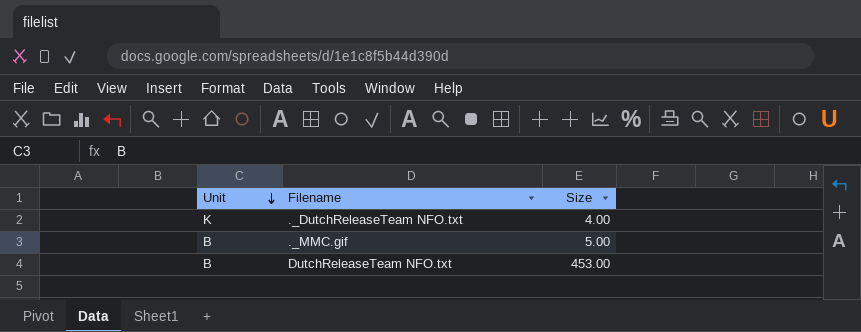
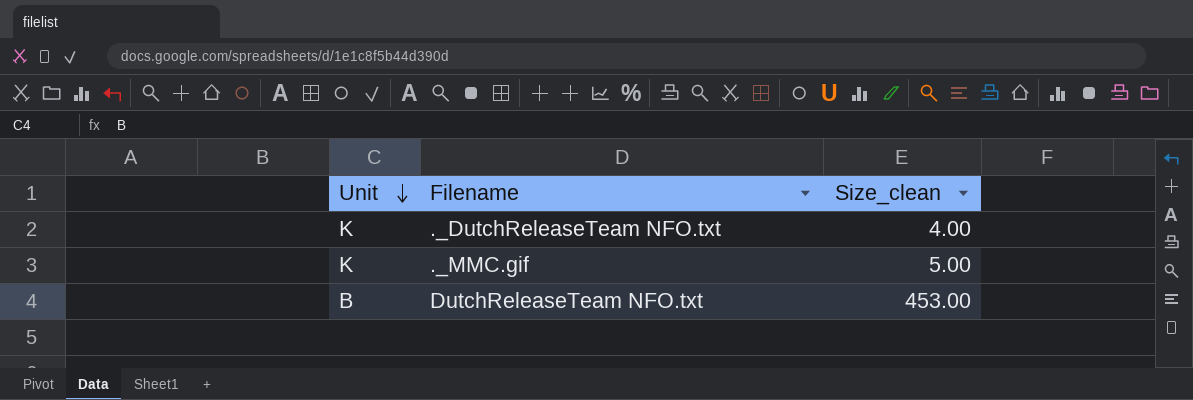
column name: Size -> Size_clean
._MMC.gif | Unit: B -> K

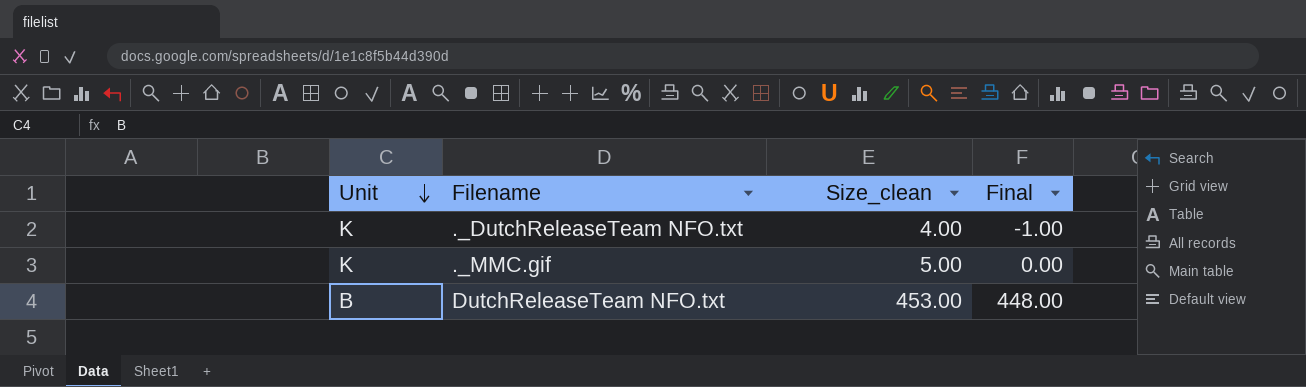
column Final | formula: none -> [Size_clean] - 5

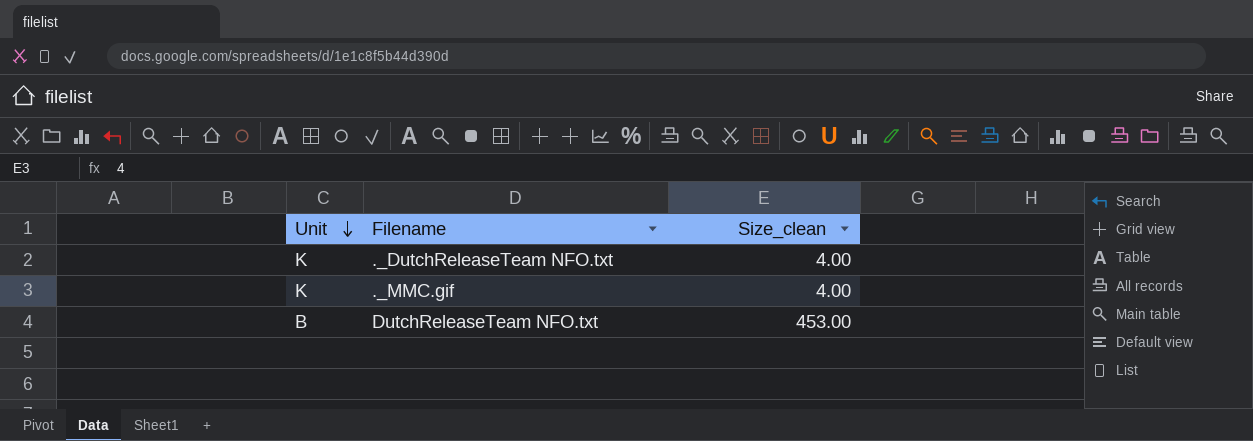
column Final | formula: [Size_clean] - 5 -> none
._MMC.gif | Size_clean: 5.00 -> 4.00

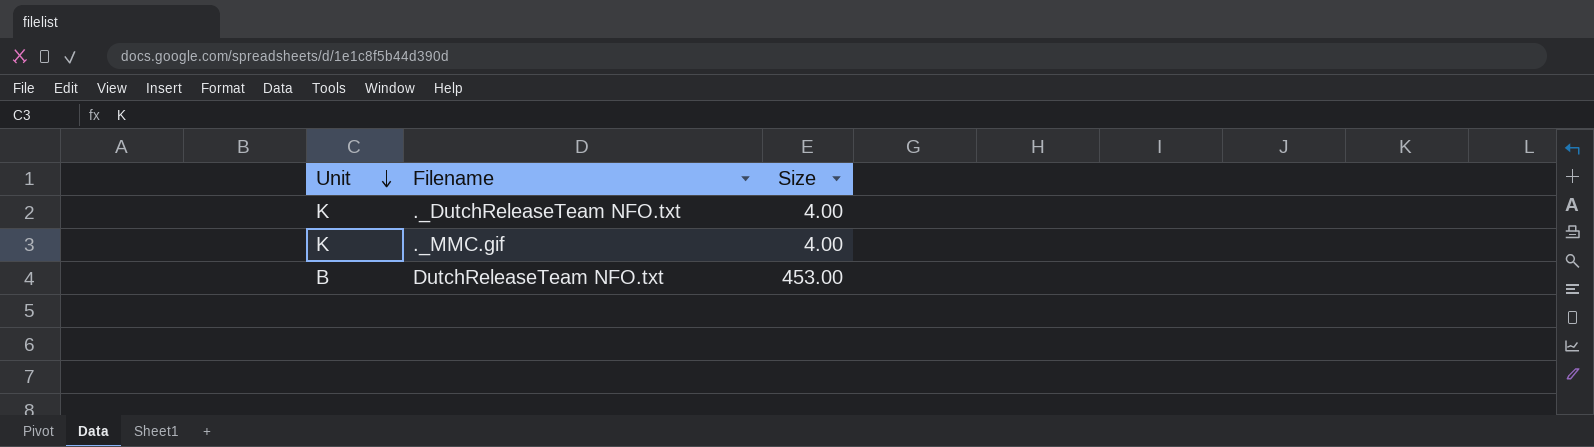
column name: Size_clean -> Size

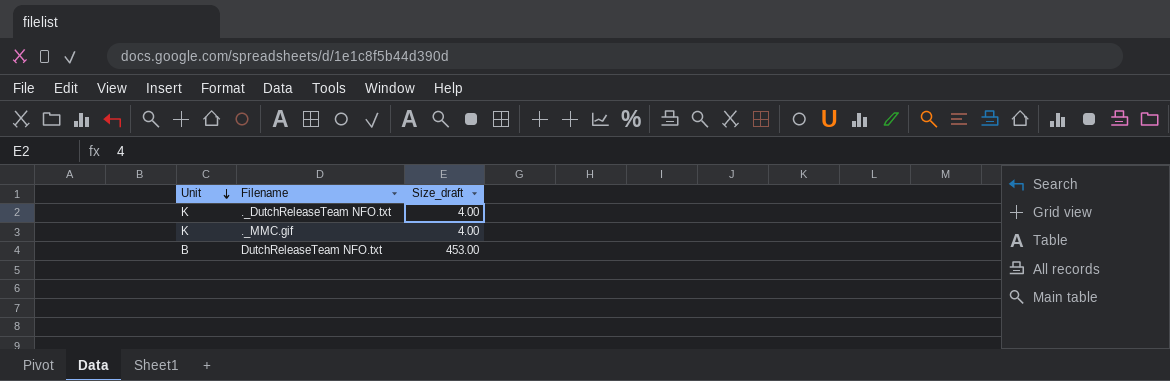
column name: Size -> Size_draft

